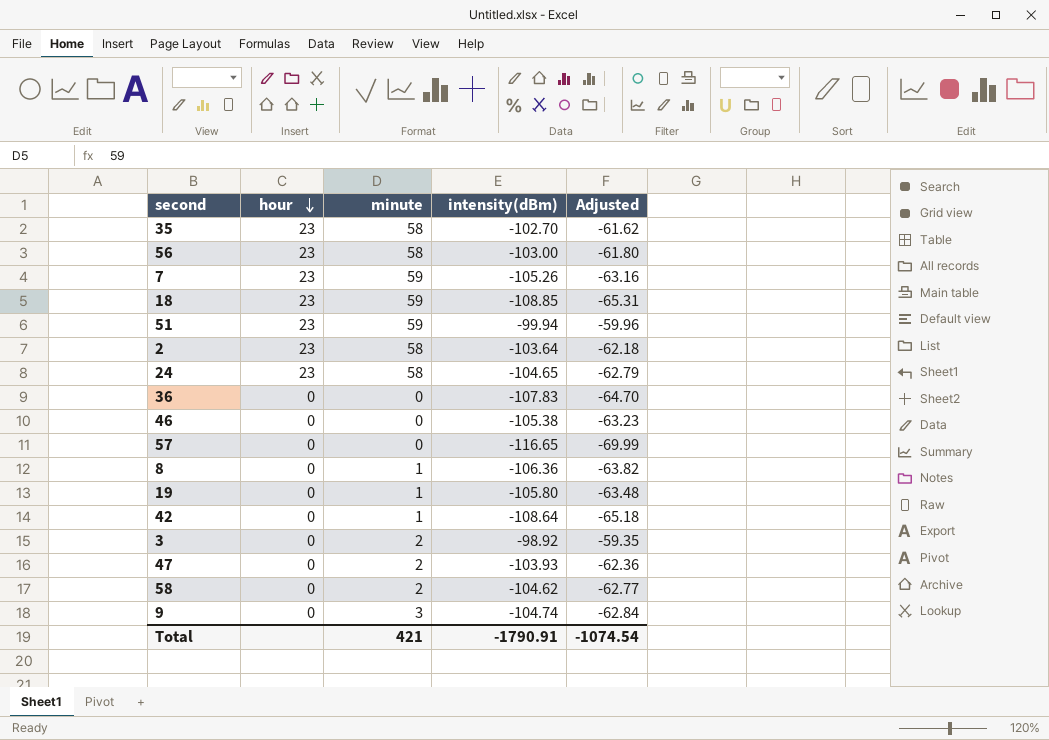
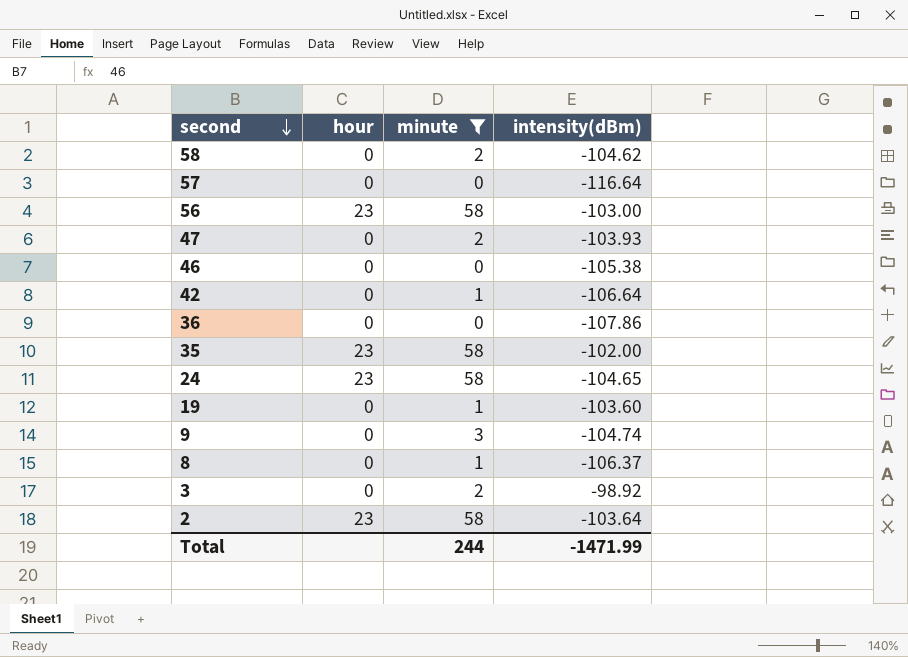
filter: none -> minute != 59
row order: hour descending -> second descending
column Adjusted | formula: [intensity(dBm)] * 0.6 -> none
57 | intensity(dBm): -116.65 -> -116.64
42 | intensity(dBm): -108.64 -> -106.64
36 | intensity(dBm): -107.83 -> -107.86
35 | intensity(dBm): -102.70 -> -102.00
19 | intensity(dBm): -105.80 -> -103.60
8 | intensity(dBm): -106.36 -> -106.37
Total | minute: 421 -> 244
Total | intensity(dBm): -1790.91 -> -1471.99

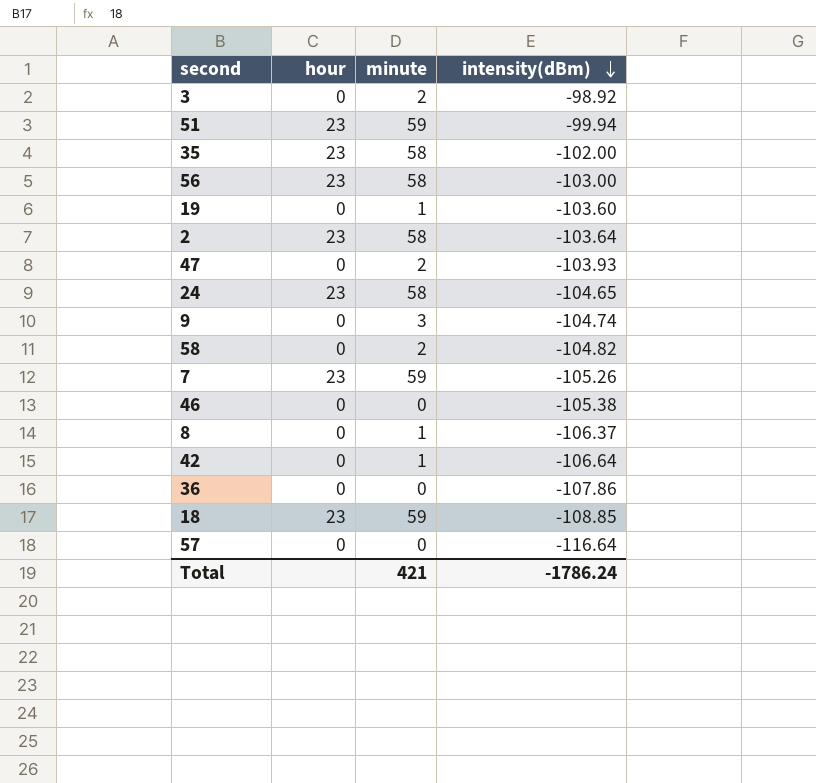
filter: minute != 59 -> none
row order: second descending -> intensity(dBm) descending
58 | intensity(dBm): -104.62 -> -104.82
Total | minute: 244 -> 421
Total | intensity(dBm): -1471.99 -> -1786.24

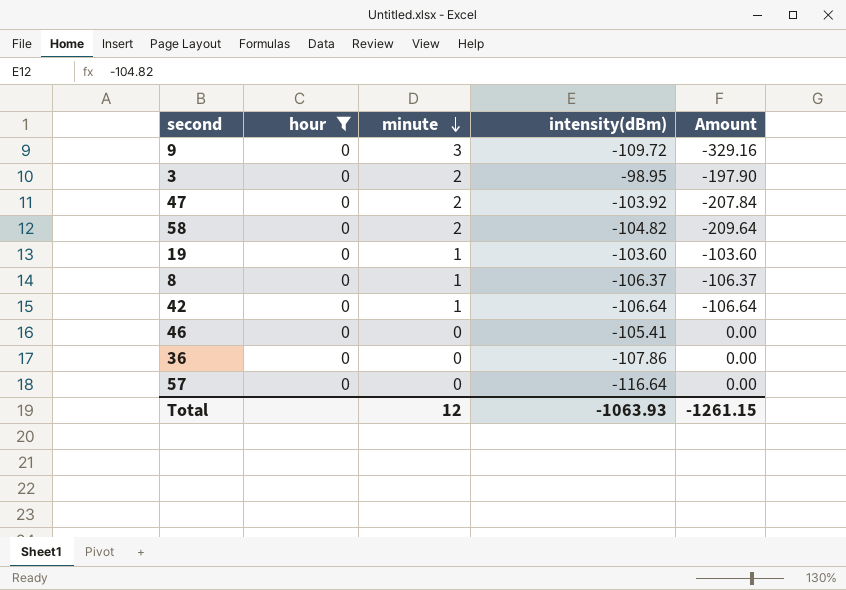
filter: none -> hour = 0
row order: intensity(dBm) descending -> minute descending
column Amount | formula: none -> [minute] * [intensity(dBm)]
9 | intensity(dBm): -104.74 -> -109.72
3 | intensity(dBm): -98.92 -> -98.95
47 | intensity(dBm): -103.93 -> -103.92
46 | intensity(dBm): -105.38 -> -105.41
Total | minute: 421 -> 12
Total | intensity(dBm): -1786.24 -> -1063.93

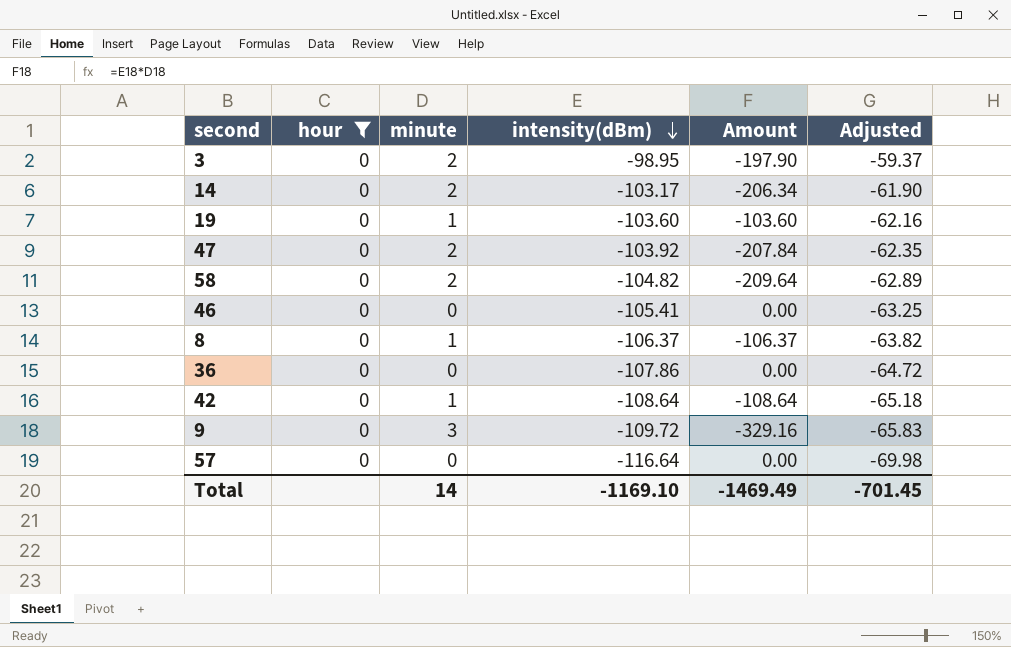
row order: minute descending -> intensity(dBm) descending
column Adjusted | formula: none -> [intensity(dBm)] * 0.6
row 14: none -> 0 | 2 | -103.17 | -206.34 | -61.90
42 | intensity(dBm): -106.64 -> -108.64
42 | Amount: -106.64 -> -108.64
Total | minute: 12 -> 14
Total | intensity(dBm): -1063.93 -> -1169.10
Total | Amount: -1261.15 -> -1469.49

